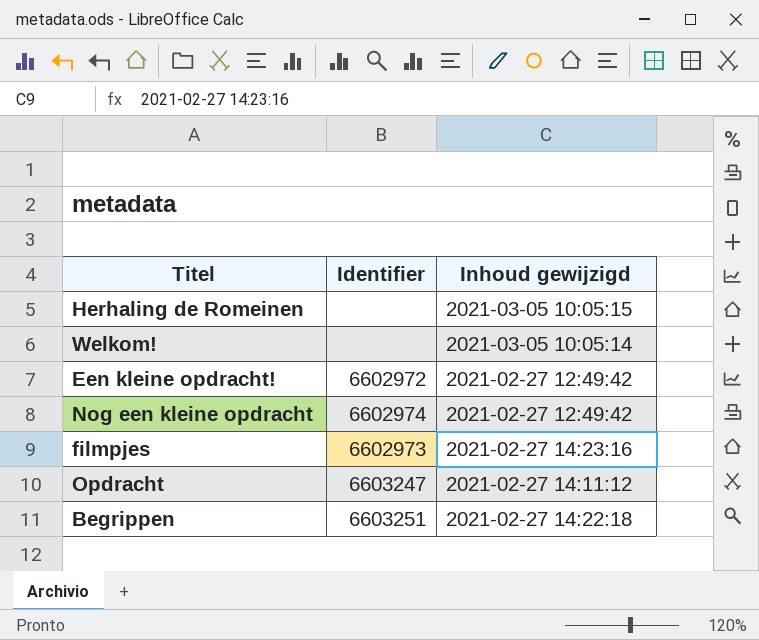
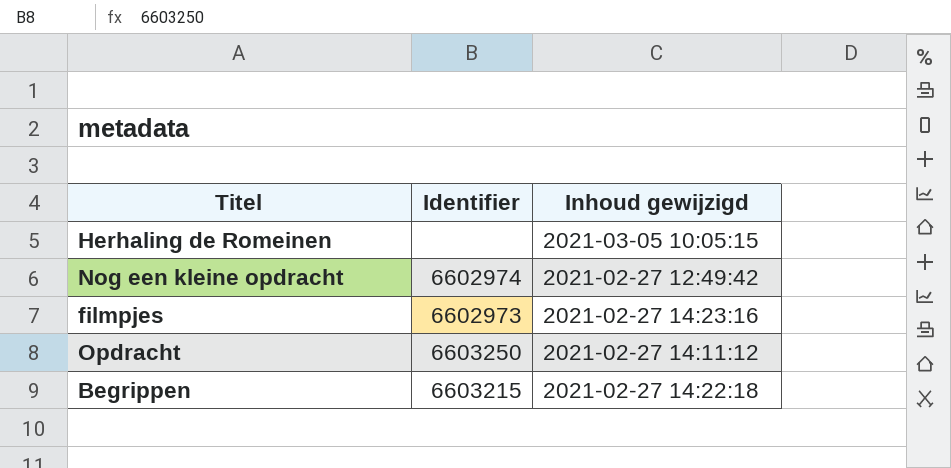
row Welkom!: none | 2021-03-05 10:05:14 -> none
row Een kleine opdracht!: 6602972 | 2021-02-27 12:49:42 -> none
Opdracht | Identifier: 6603247 -> 6603250
Begrippen | Identifier: 6603251 -> 6603215

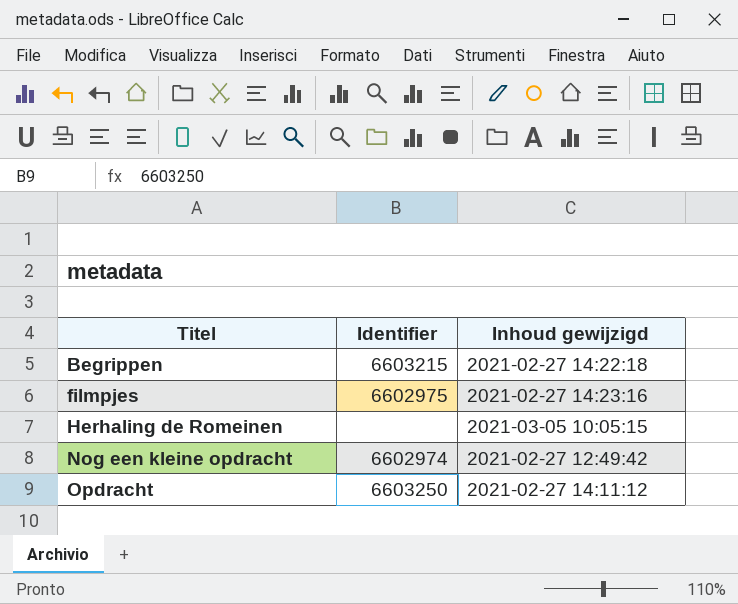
row order: none -> Titel ascending
filmpjes | Identifier: 6602973 -> 6602975

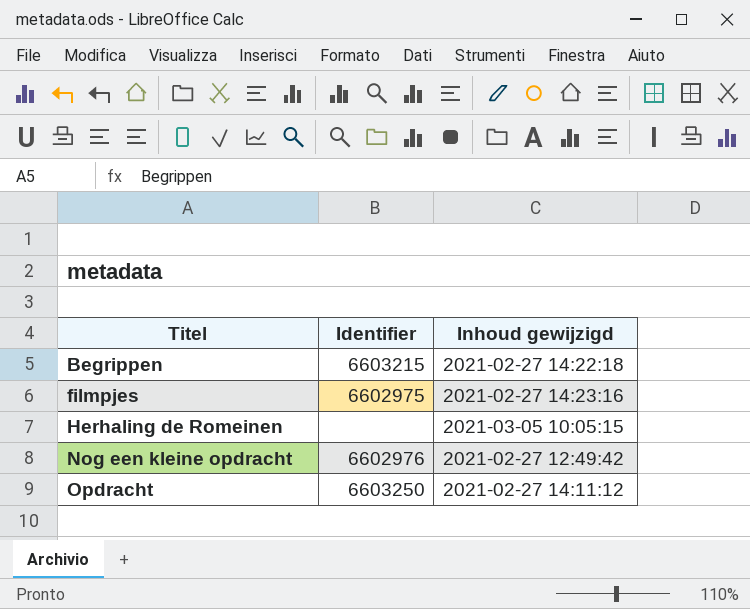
Nog een kleine opdracht | Identifier: 6602974 -> 6602976

